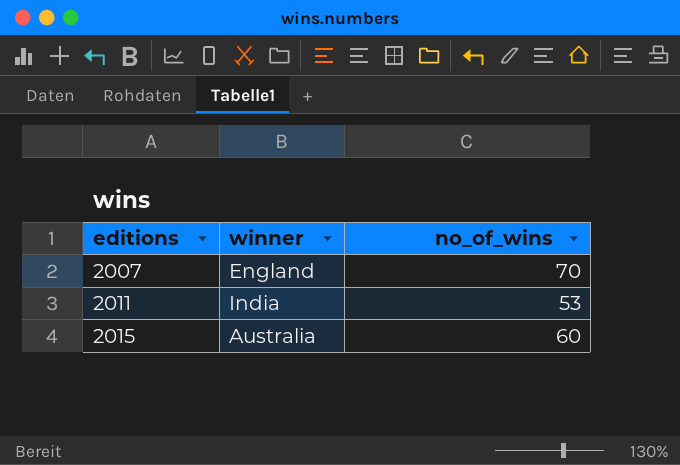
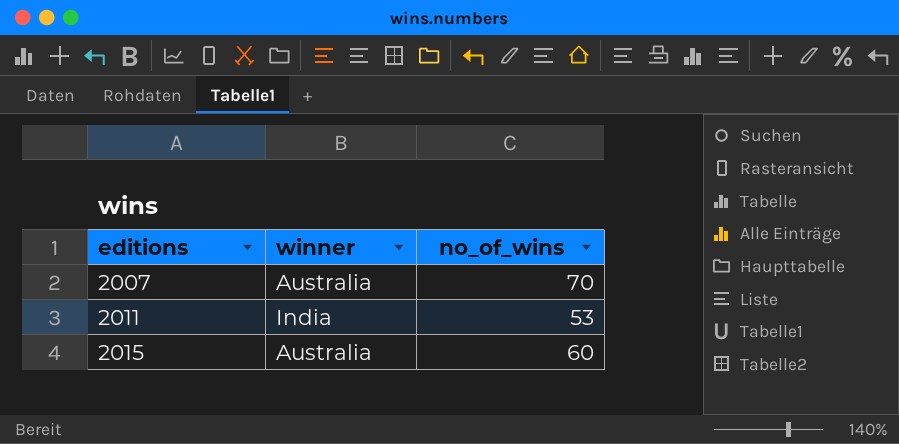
2007 | winner: England -> Australia

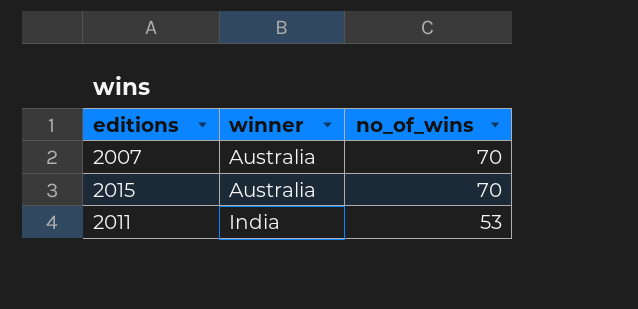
row order: editions ascending -> winner ascending
2015 | no_of_wins: 60 -> 70

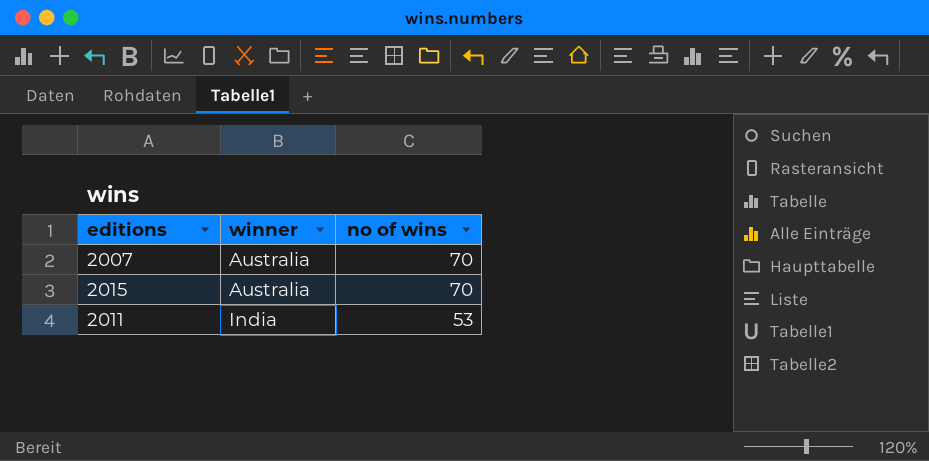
column name: no_of_wins -> no of wins

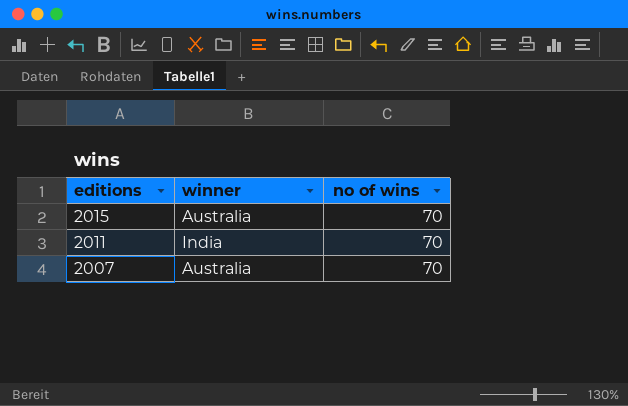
row order: winner ascending -> editions descending
2011 | no of wins: 53 -> 70

